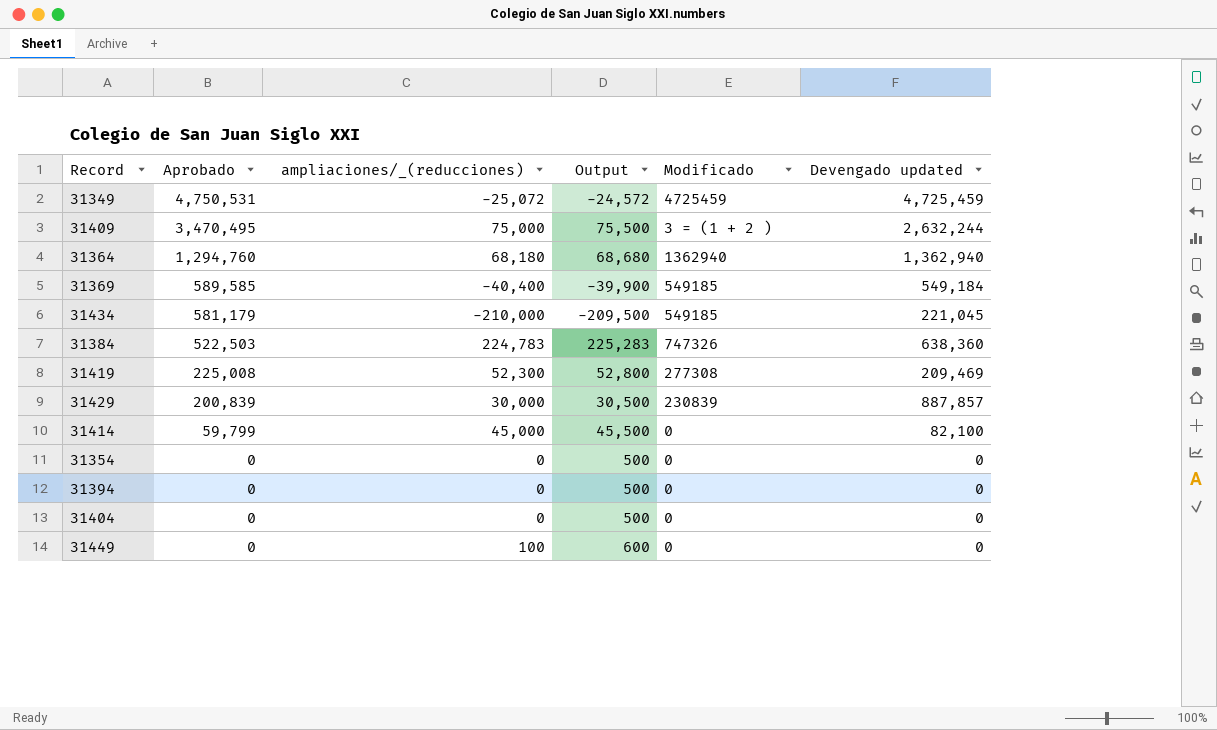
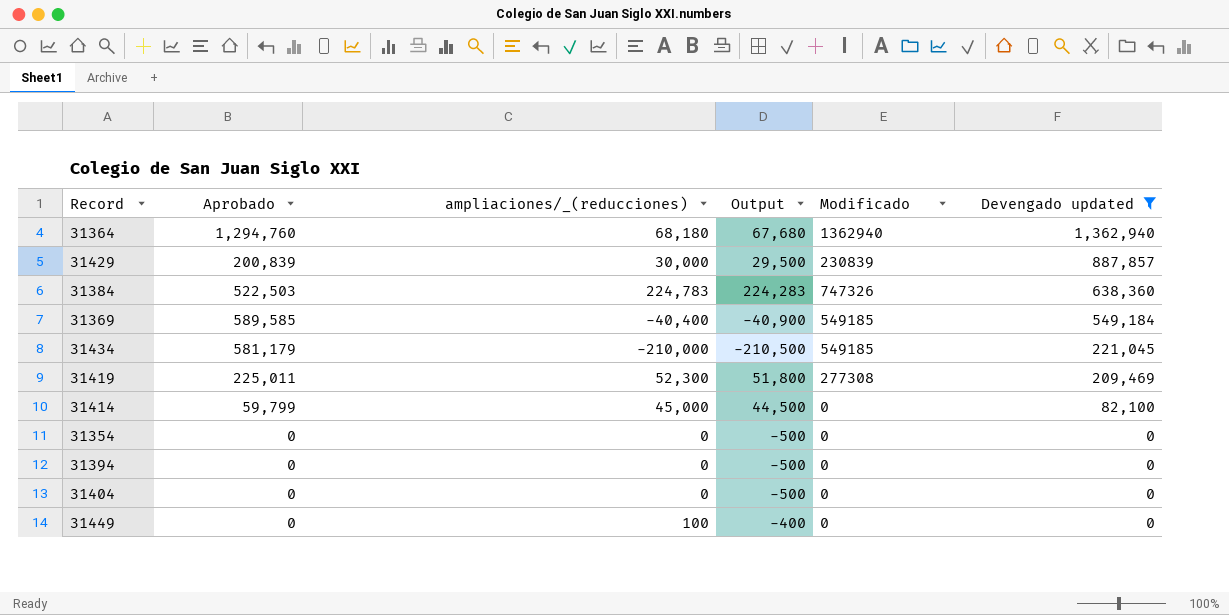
filter: none -> Devengado updated <= 1,362,940
row order: Aprobado descending -> Devengado updated descending
column Output | formula: [ampliaciones/_(reducciones)] + 500 -> [ampliaciones/_(reducciones)] - 500
31419 | Aprobado: 225,008 -> 225,011

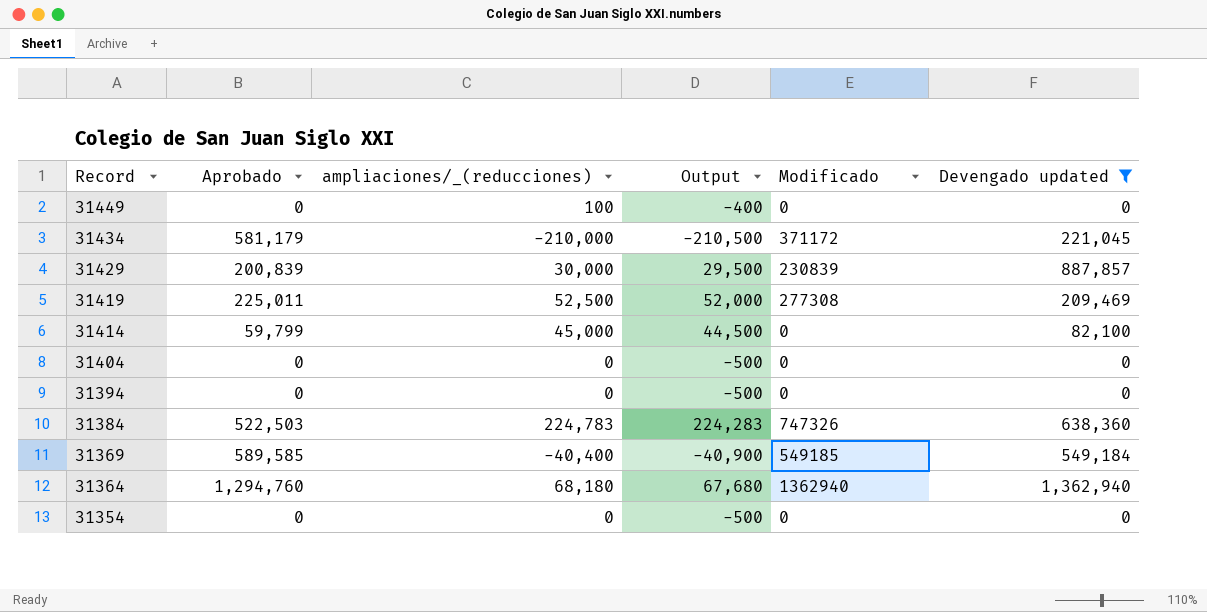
row order: Devengado updated descending -> Record descending
31434 | Modificado: 549185 -> 371172
31419 | ampliaciones/_(reducciones): 52,300 -> 52,500
31419 | Output: 51,800 -> 52,000

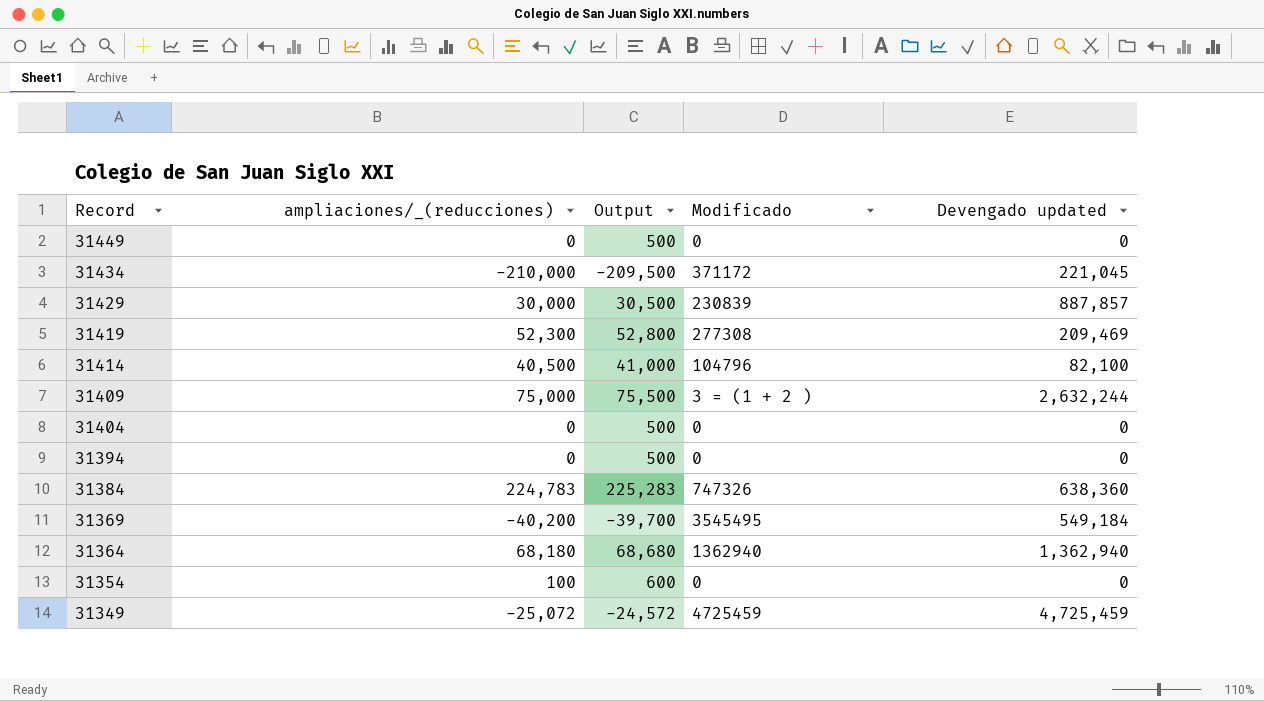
filter: Devengado updated <= 1,362,940 -> none
column Aprobado | position: 2 -> none
column Output | formula: [ampliaciones/_(reducciones)] - 500 -> [ampliaciones/_(reducciones)] + 500
31449 | ampliaciones/_(reducciones): 100 -> 0
31419 | ampliaciones/_(reducciones): 52,500 -> 52,300
31414 | ampliaciones/_(reducciones): 45,000 -> 40,500
31414 | Modificado: 0 -> 104796
31369 | ampliaciones/_(reducciones): -40,400 -> -40,200
31369 | Modificado: 549185 -> 3545495
31354 | ampliaciones/_(reducciones): 0 -> 100

